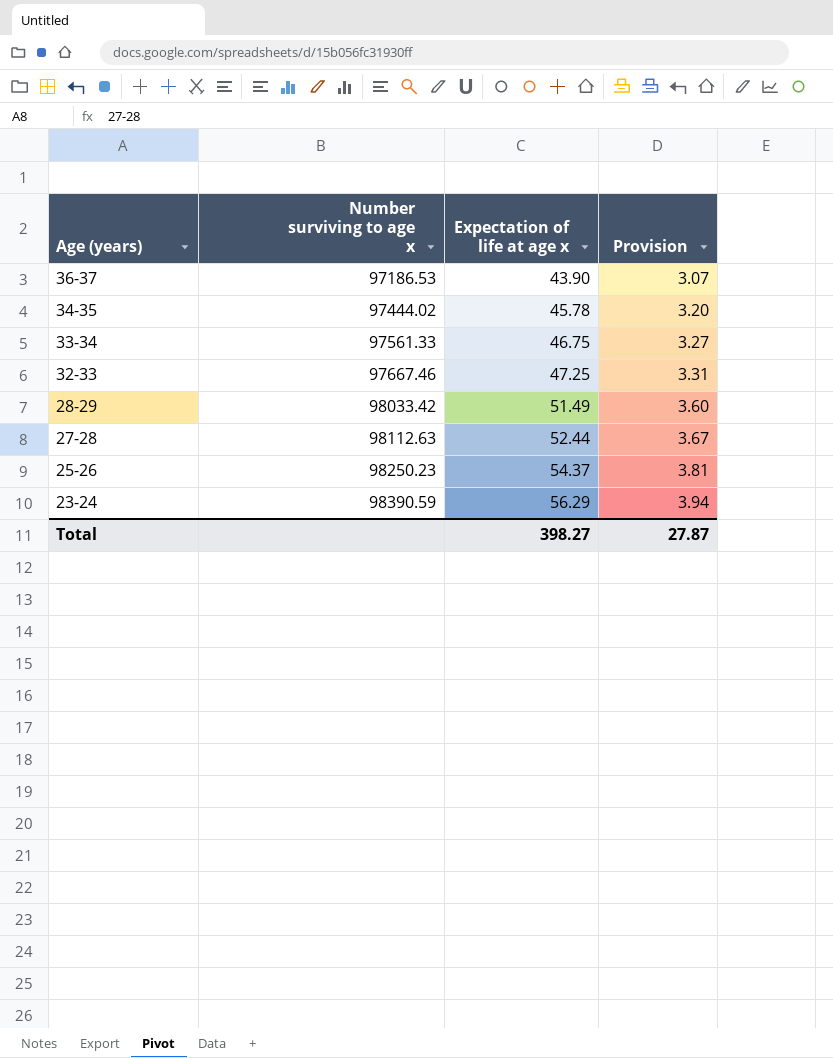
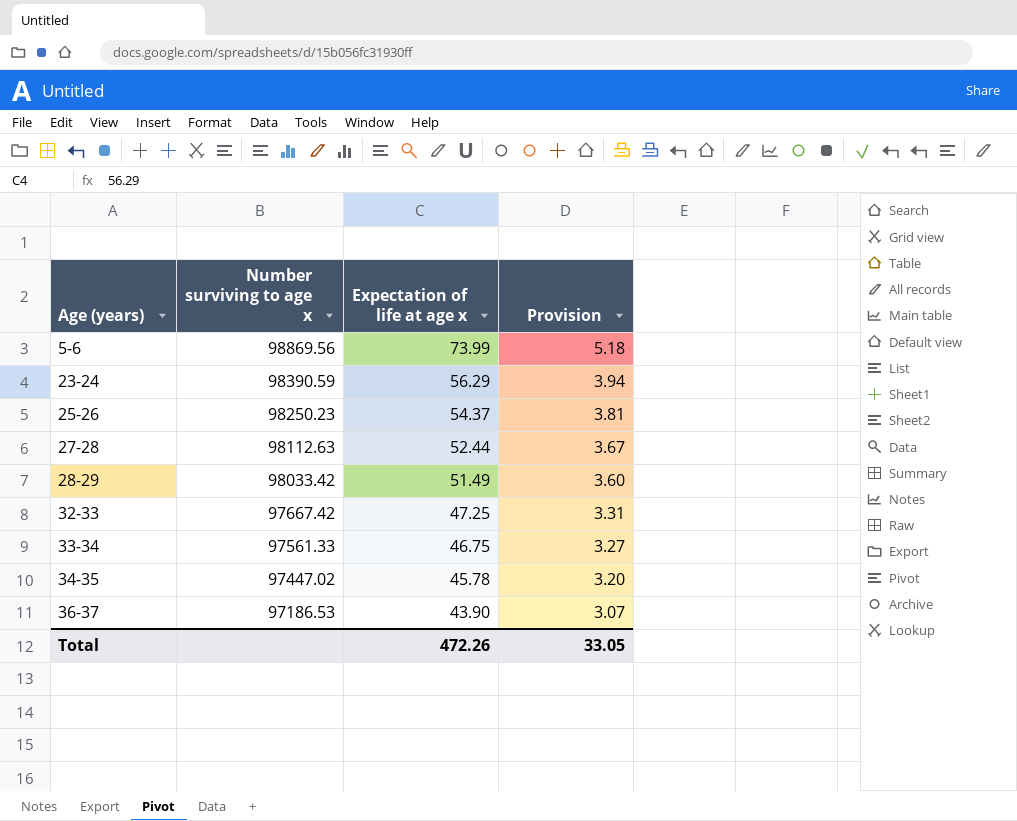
row order: Age (years) descending -> Age (years) ascending
row 5-6: none -> 98869.56 | 73.99 | 5.18
32-33 | Number surviving to age x: 97667.46 -> 97667.42
34-35 | Number surviving to age x: 97444.02 -> 97447.02
Total | Expectation of life at age x: 398.27 -> 472.26
Total | Provision: 27.87 -> 33.05

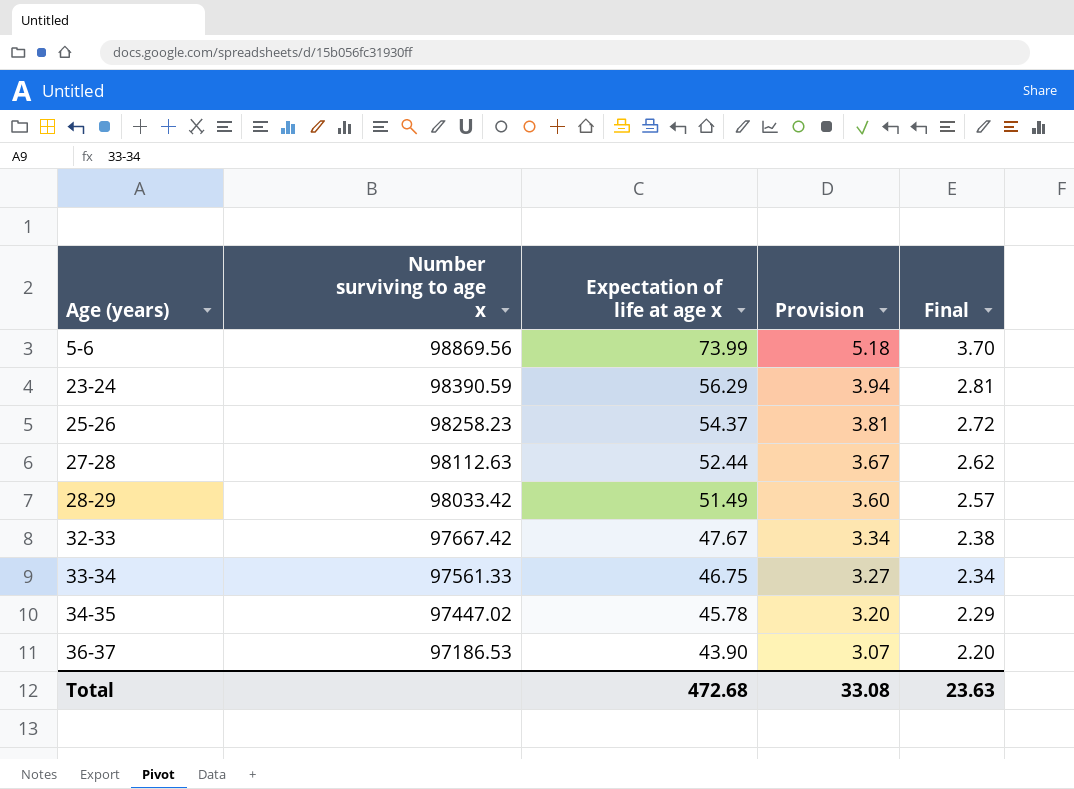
column Final | formula: none -> [Expectation of life at age x] * 0.05
25-26 | Number surviving to age x: 98250.23 -> 98258.23
32-33 | Expectation of life at age x: 47.25 -> 47.67
32-33 | Provision: 3.31 -> 3.34
Total | Expectation of life at age x: 472.26 -> 472.68
Total | Provision: 33.05 -> 33.08

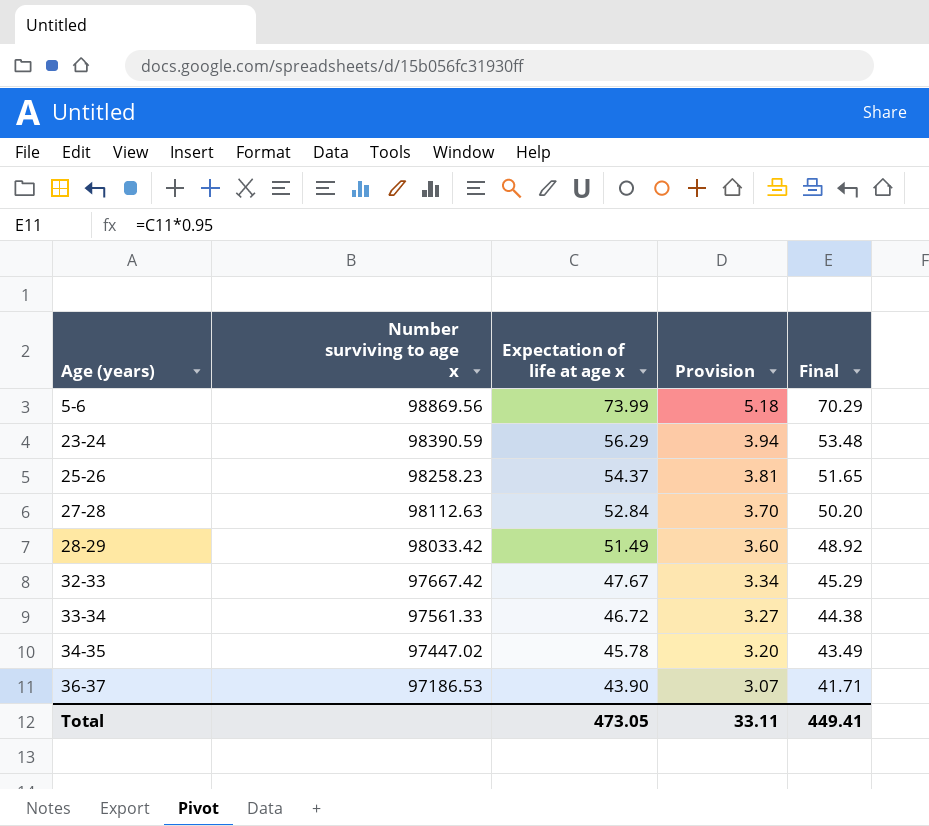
column Final | formula: [Expectation of life at age x] * 0.05 -> [Expectation of life at age x] * 0.95
27-28 | Expectation of life at age x: 52.44 -> 52.84
27-28 | Provision: 3.67 -> 3.70
33-34 | Expectation of life at age x: 46.75 -> 46.72
Total | Expectation of life at age x: 472.68 -> 473.05
Total | Provision: 33.08 -> 33.11
Total | Final: 23.63 -> 449.41

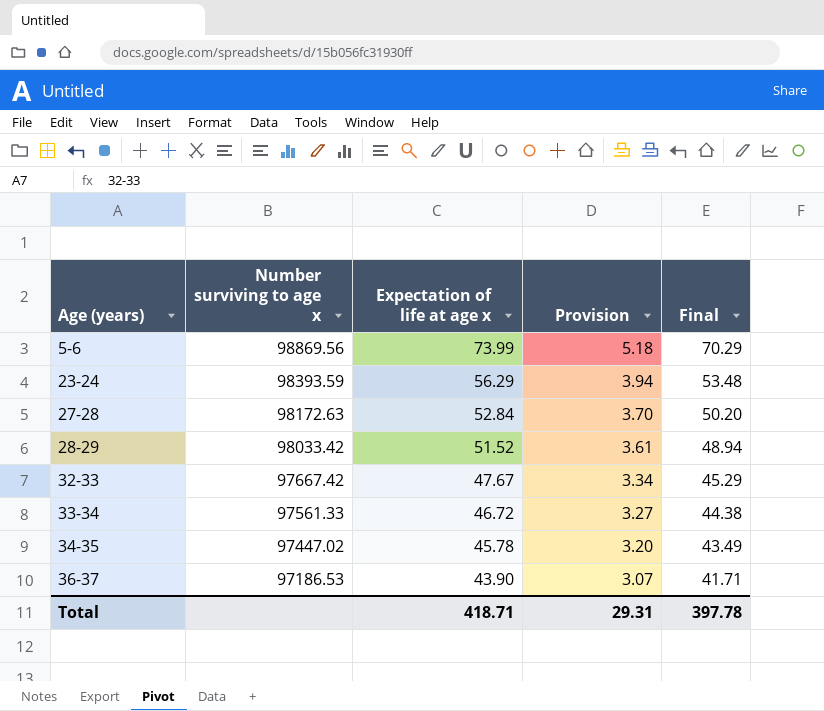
row 25-26: 98258.23 | 54.37 | 3.81 | 51.65 -> none
23-24 | Number surviving to age x: 98390.59 -> 98393.59
27-28 | Number surviving to age x: 98112.63 -> 98172.63
28-29 | Expectation of life at age x: 51.49 -> 51.52
28-29 | Provision: 3.60 -> 3.61
28-29 | Final: 48.92 -> 48.94
Total | Expectation of life at age x: 473.05 -> 418.71
Total | Provision: 33.11 -> 29.31
Total | Final: 449.41 -> 397.78

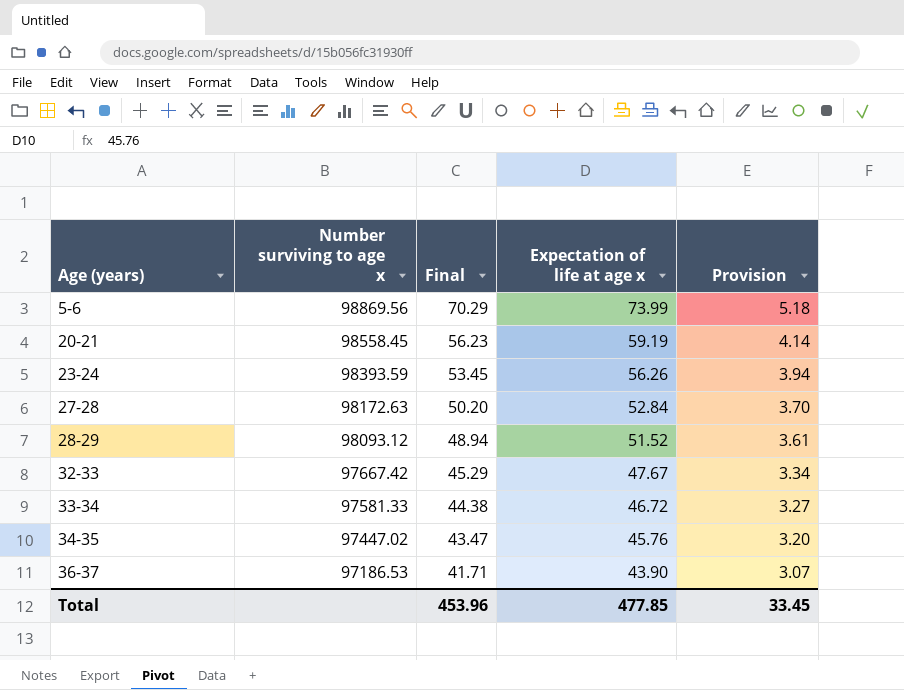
column Final | position: 5 -> 3
row 20-21: none -> 98558.45 | 56.23 | 59.19 | 4.14
23-24 | Final: 53.48 -> 53.45
23-24 | Expectation of life at age x: 56.29 -> 56.26
28-29 | Number surviving to age x: 98033.42 -> 98093.12
33-34 | Number surviving to age x: 97561.33 -> 97581.33
34-35 | Final: 43.49 -> 43.47
34-35 | Expectation of life at age x: 45.78 -> 45.76
Total | Final: 397.78 -> 453.96
Total | Expectation of life at age x: 418.71 -> 477.85
Total | Provision: 29.31 -> 33.45

